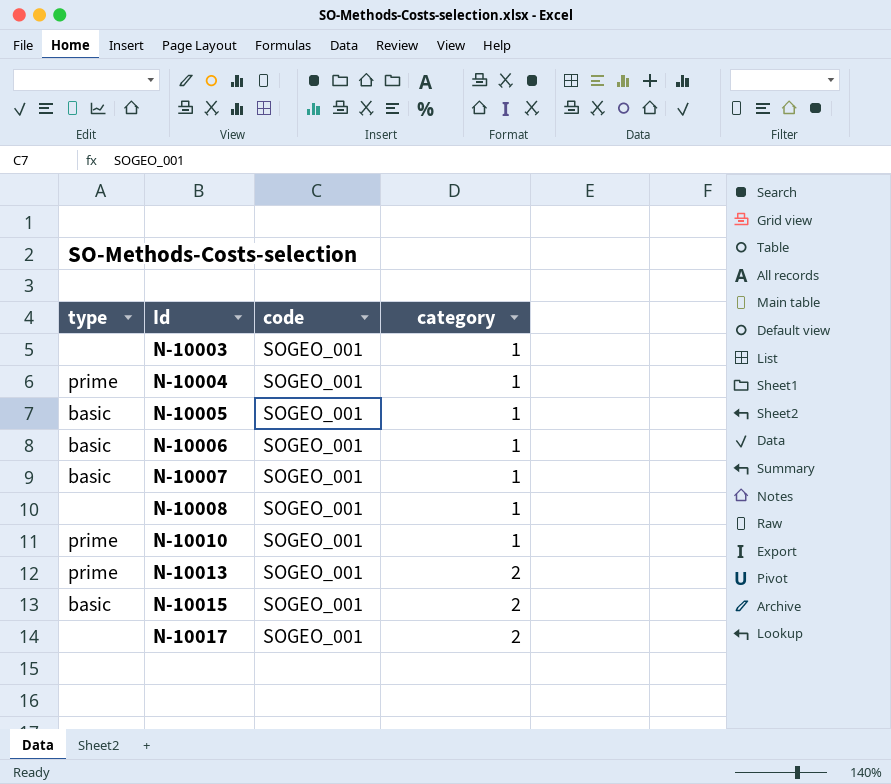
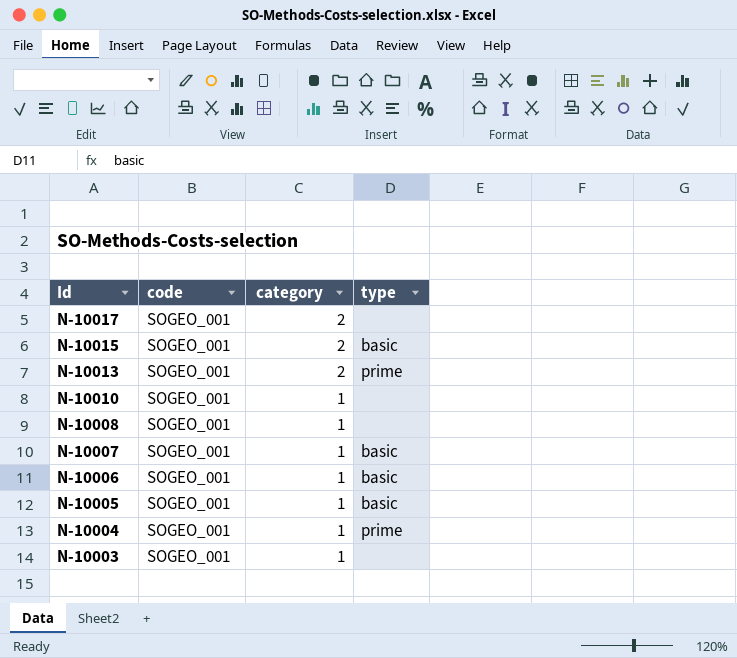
row order: Id ascending -> Id descending
column type | position: 1 -> 4
N-10010 | type: prime -> none

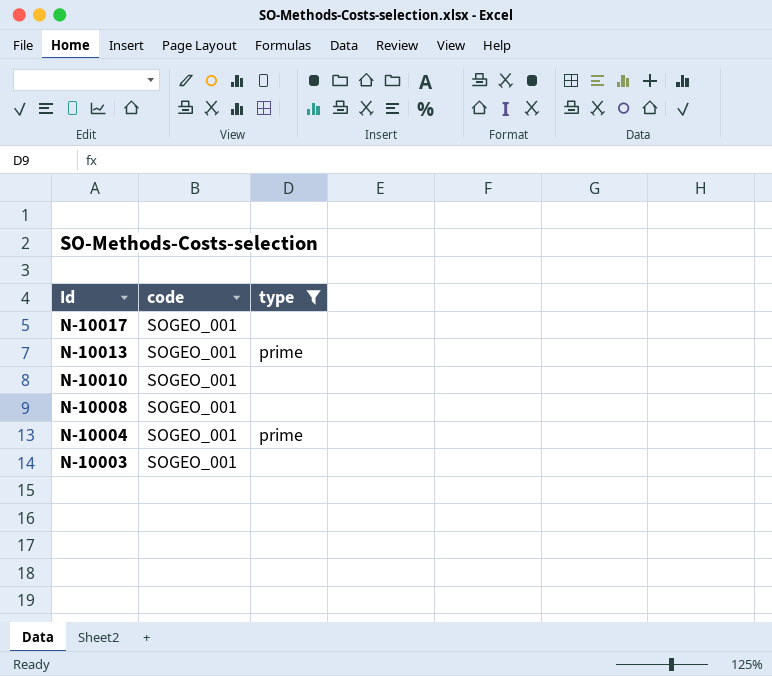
filter: none -> type != basic
column category | position: 3 -> none

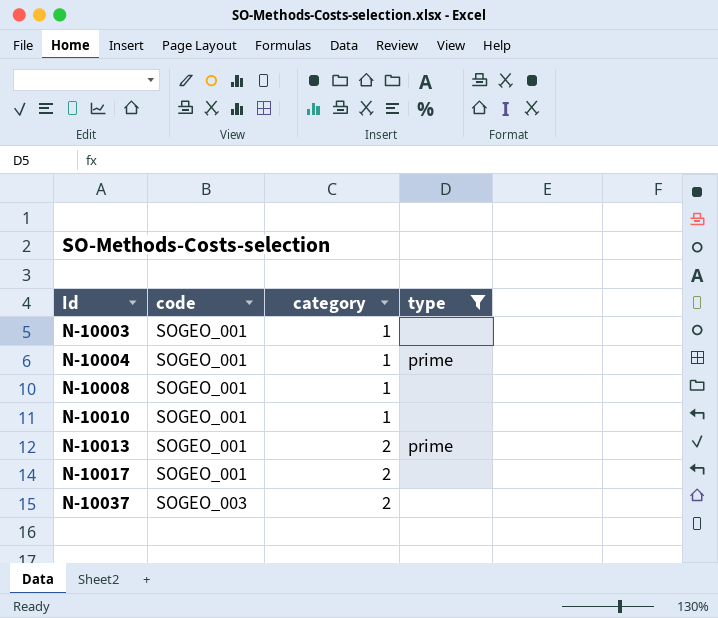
row order: Id descending -> Id ascending
column category | position: none -> 3
row N-10037: none -> SOGEO_003 | 2 | none

